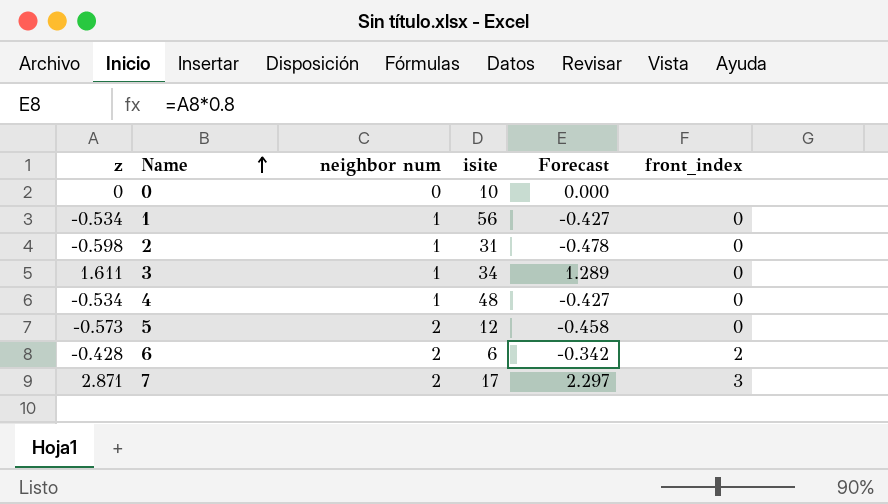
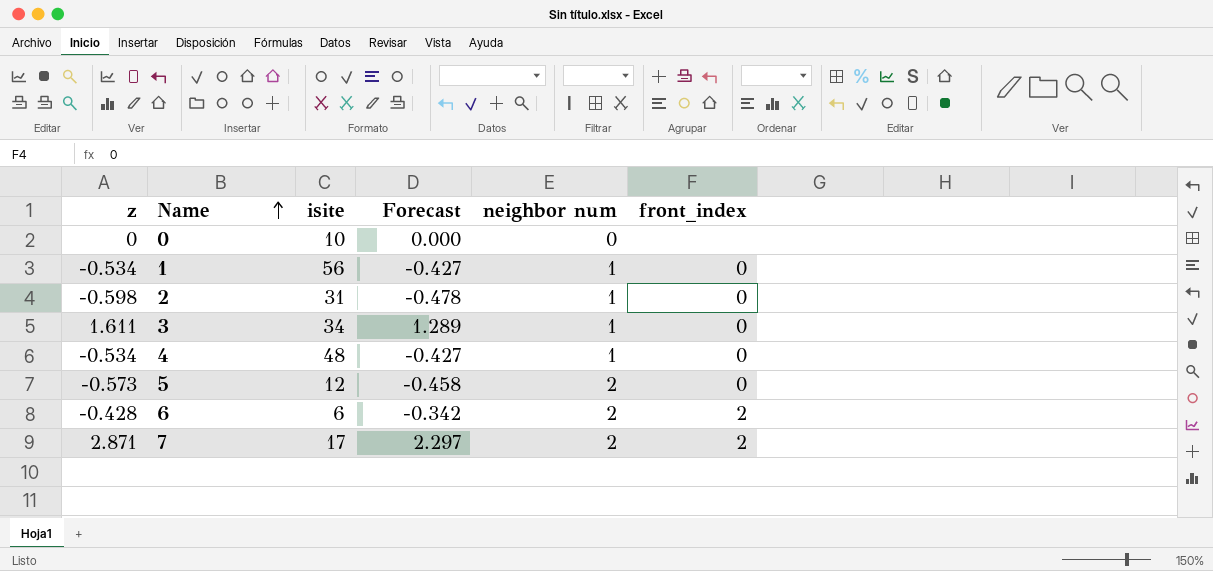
column neighbor num | position: 3 -> 5
7 | front_index: 3 -> 2

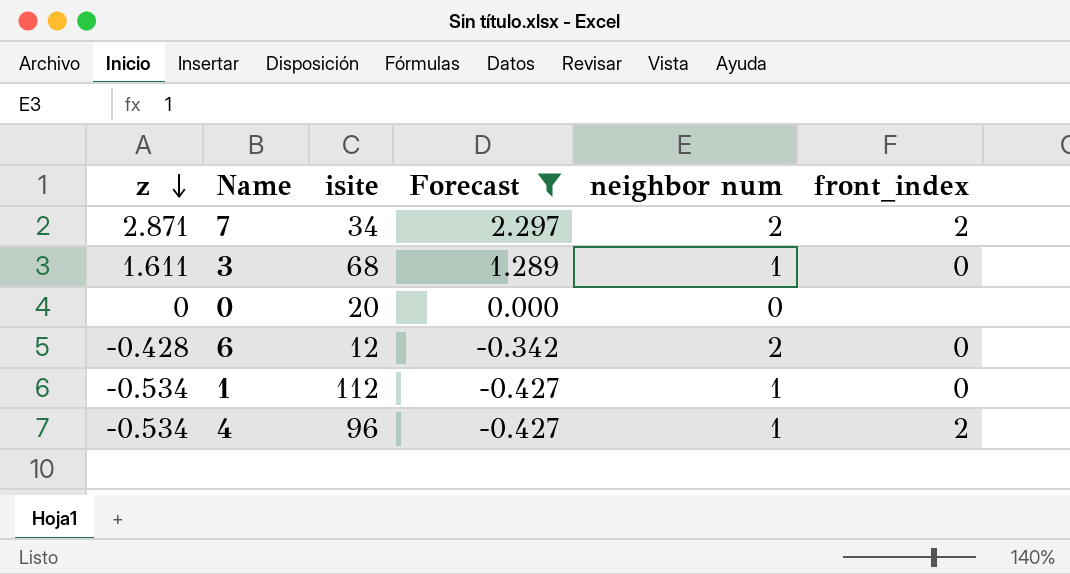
filter: none -> Forecast >= -0.427
row order: Name ascending -> z descending
7 | isite: 17 -> 34
3 | isite: 34 -> 68
0 | isite: 10 -> 20
6 | isite: 6 -> 12
6 | front_index: 2 -> 0
1 | isite: 56 -> 112
4 | isite: 48 -> 96
4 | front_index: 0 -> 2

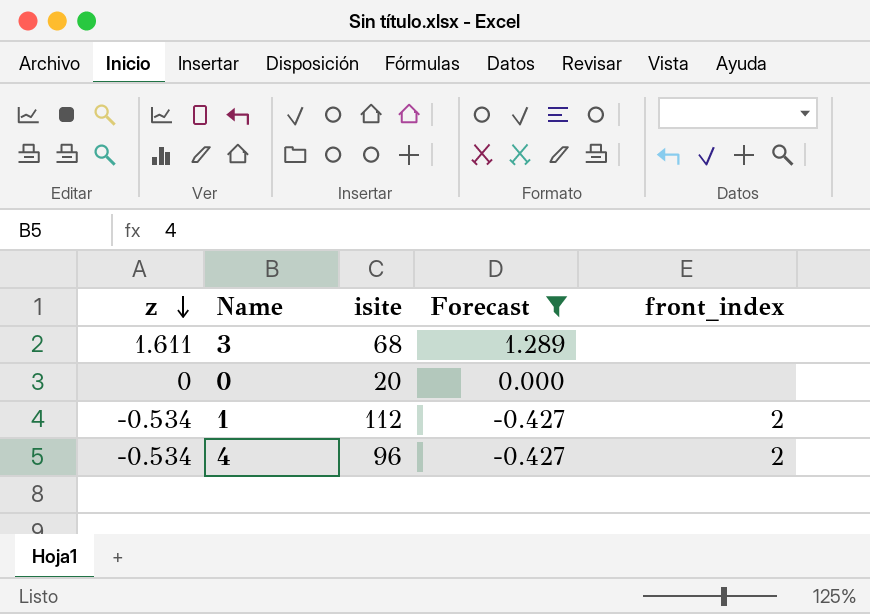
column neighbor num | position: 5 -> none
row 7: 2.871 | 34 | 2.297 | 2 | 2 -> none
row 6: -0.428 | 12 | -0.342 | 2 | 0 -> none
3 | front_index: 0 -> none
1 | front_index: 0 -> 2

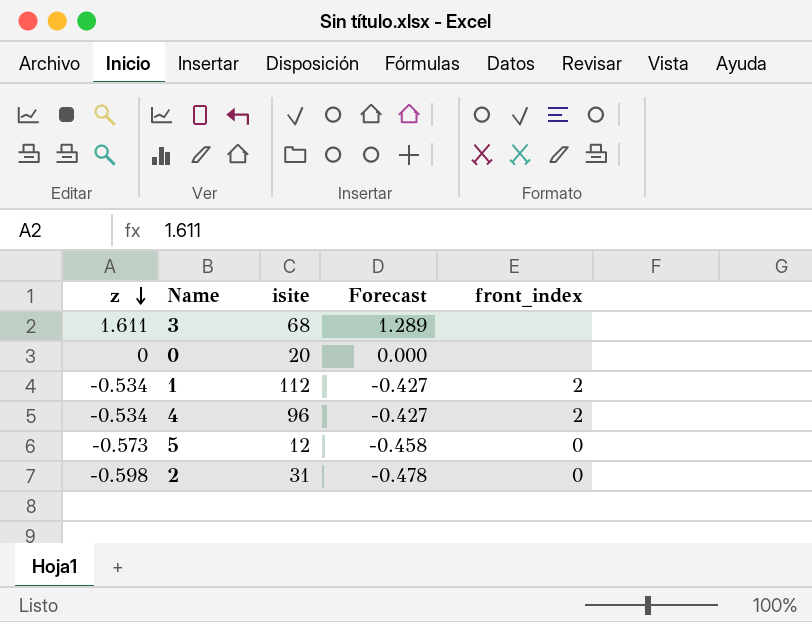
filter: Forecast >= -0.427 -> none

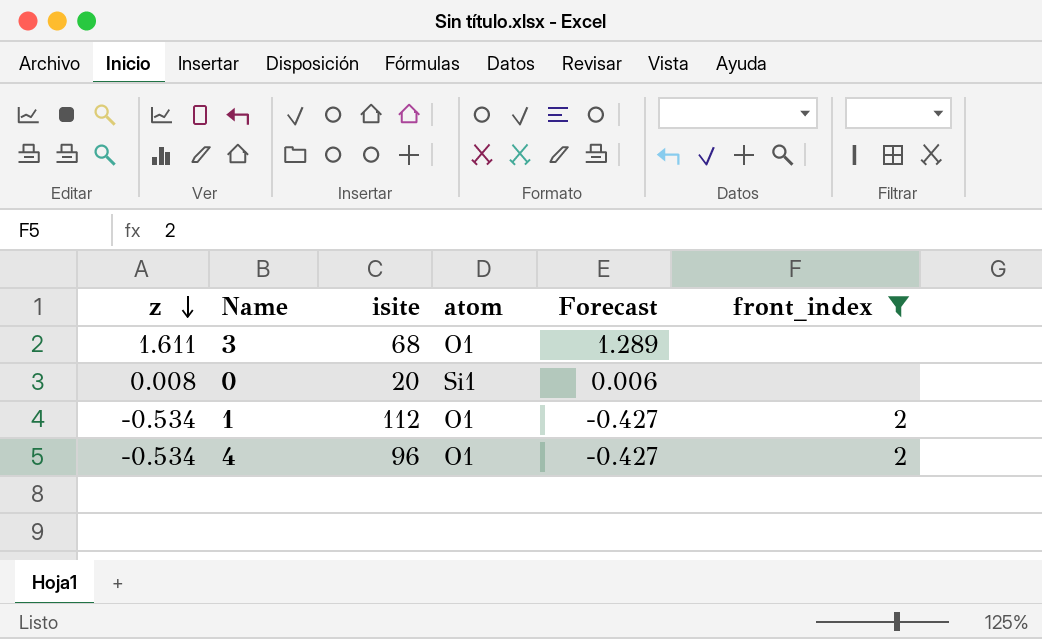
filter: none -> front_index != 0
column atom | position: none -> 4
0 | z: 0 -> 0.008
0 | Forecast: 0.000 -> 0.006

